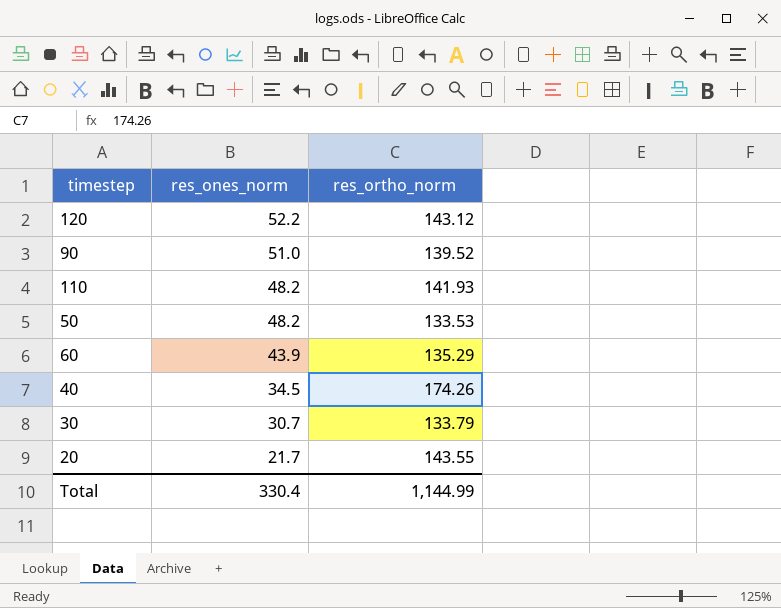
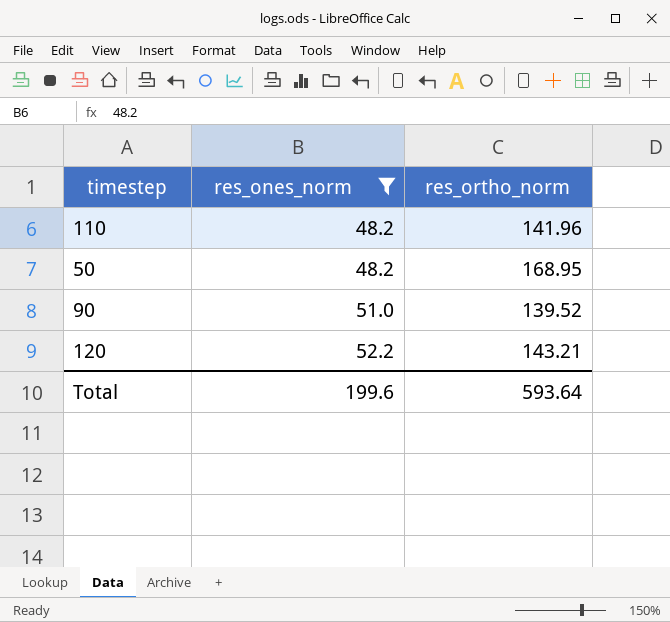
filter: none -> res_ones_norm >= 48.2
row order: res_ones_norm descending -> res_ones_norm ascending
110 | res_ortho_norm: 141.93 -> 141.96
50 | res_ortho_norm: 133.53 -> 168.95
120 | res_ortho_norm: 143.12 -> 143.21
Total | res_ones_norm: 330.4 -> 199.6
Total | res_ortho_norm: 1,144.99 -> 593.64

